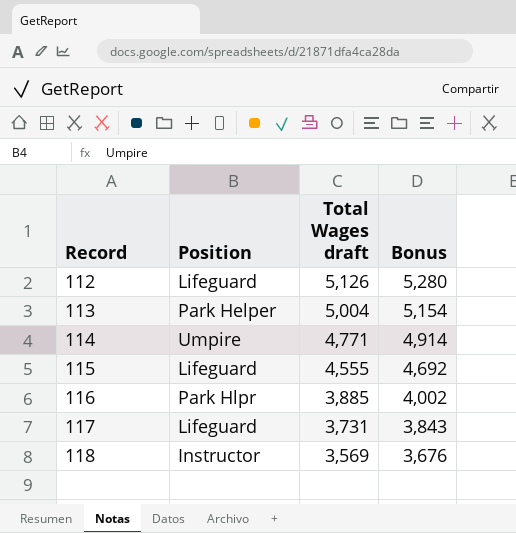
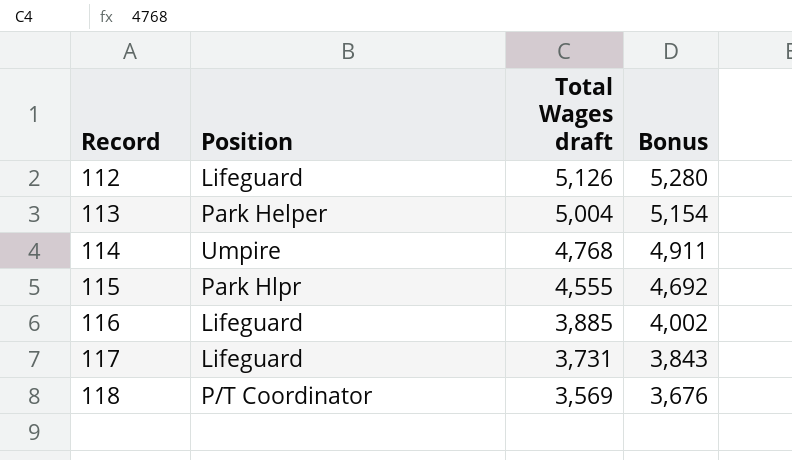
114 | Total Wages draft: 4,771 -> 4,768
114 | Bonus: 4,914 -> 4,911
115 | Position: Lifeguard -> Park Hlpr
116 | Position: Park Hlpr -> Lifeguard
118 | Position: Instructor -> P/T Coordinator

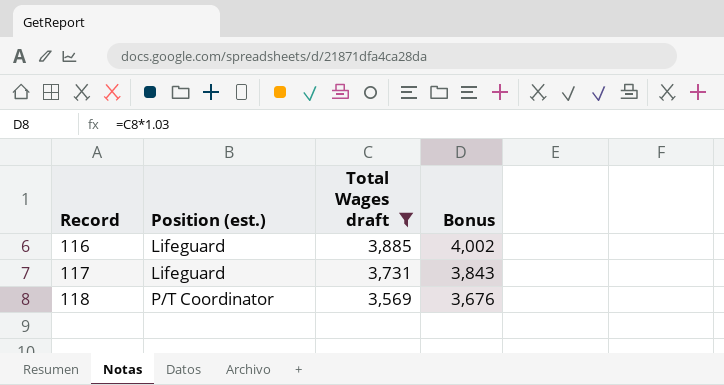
filter: none -> Total Wages draft <= 3,885
column name: Position -> Position (est.)

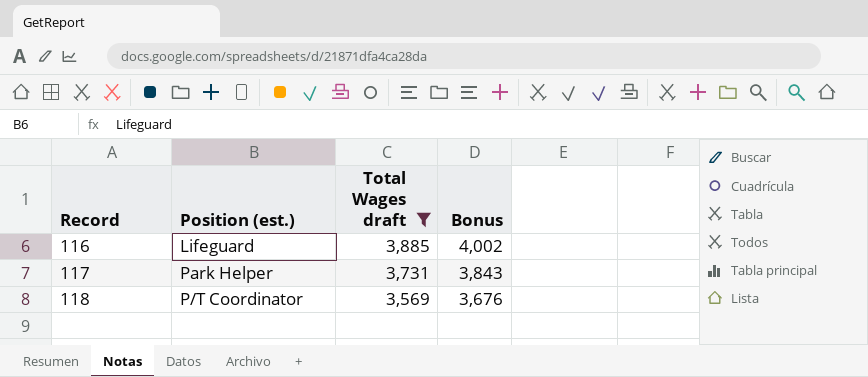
117 | Position (est.): Lifeguard -> Park Helper

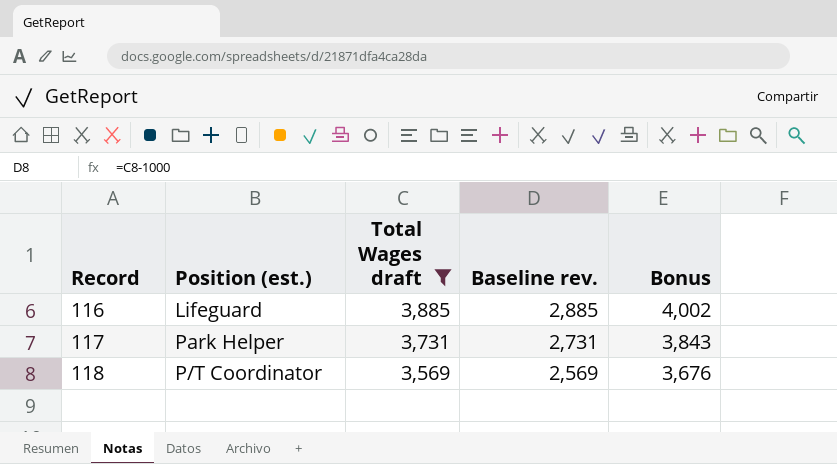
column Baseline rev. | formula: none -> [Total Wages draft] - 1000

